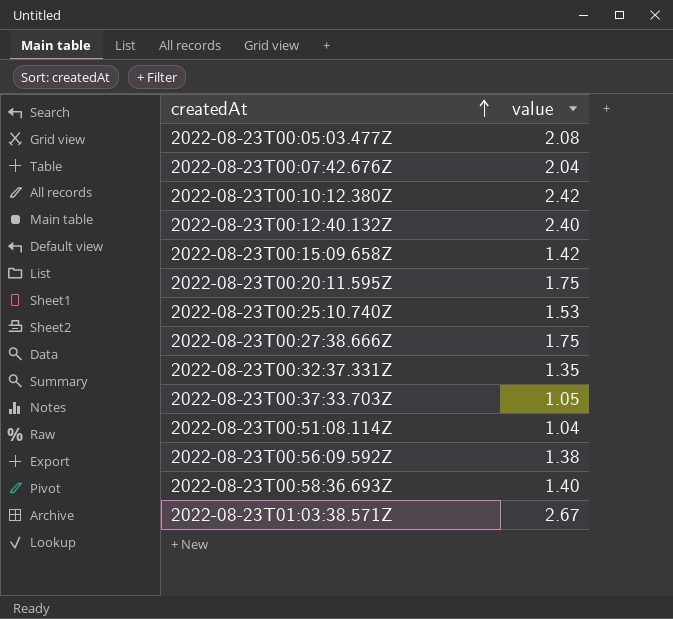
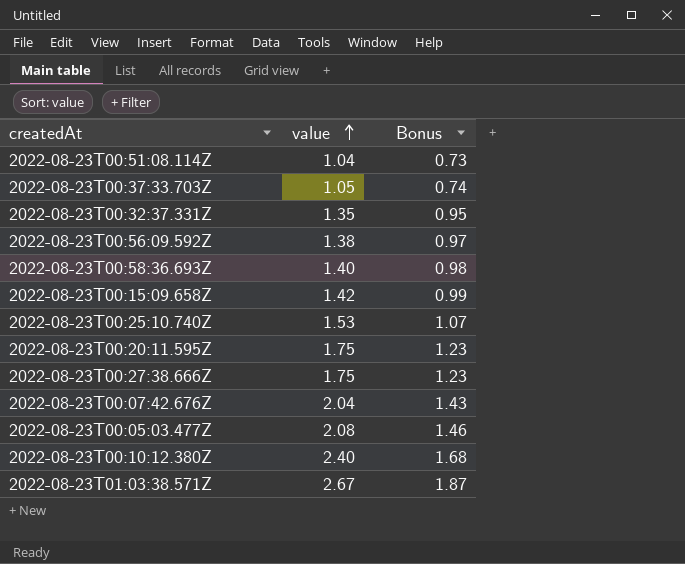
row order: createdAt ascending -> value ascending
column Bonus | formula: none -> [value] * 0.7
row 2022-08-23T00:12:40.132Z: 2.40 -> none
2022-08-23T00:10:12.380Z | value: 2.42 -> 2.40

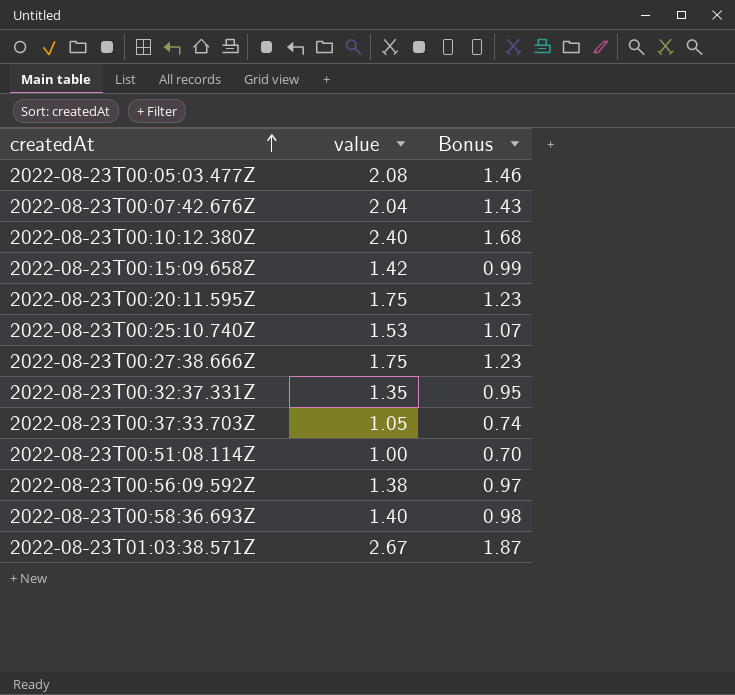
row order: value ascending -> createdAt ascending
2022-08-23T00:51:08.114Z | value: 1.04 -> 1.00
2022-08-23T00:51:08.114Z | Bonus: 0.73 -> 0.70

